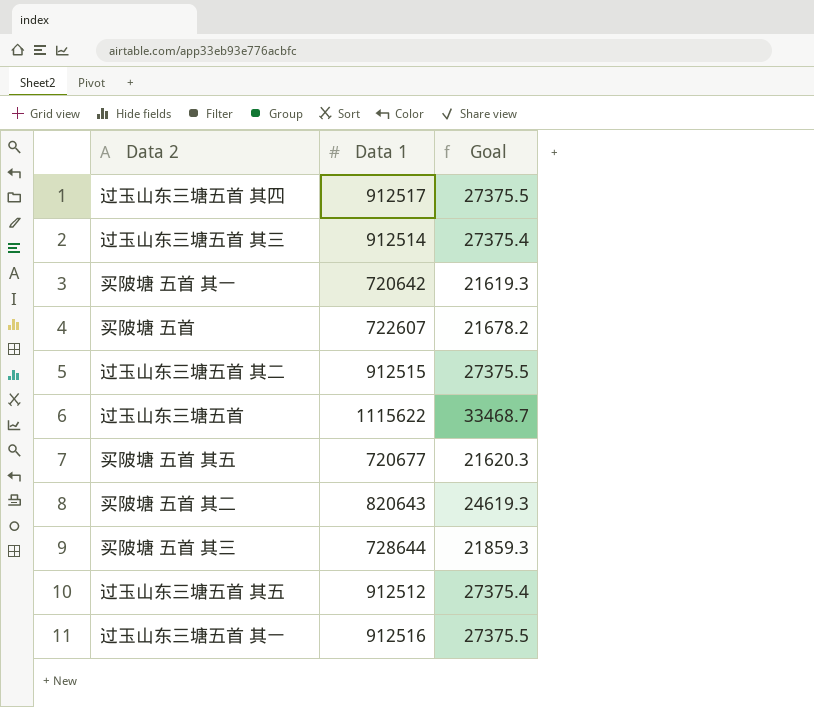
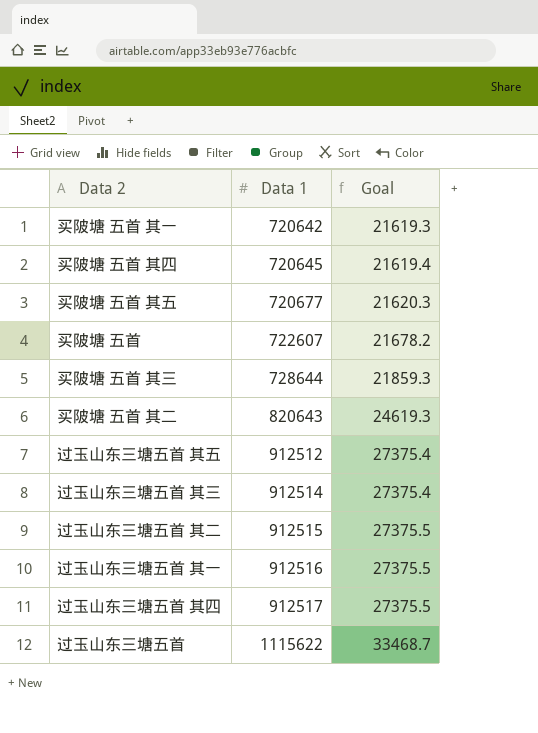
row order: none -> Data 1 ascending
row 买陂塘 五首 其四: none -> 720645 | 21619.4

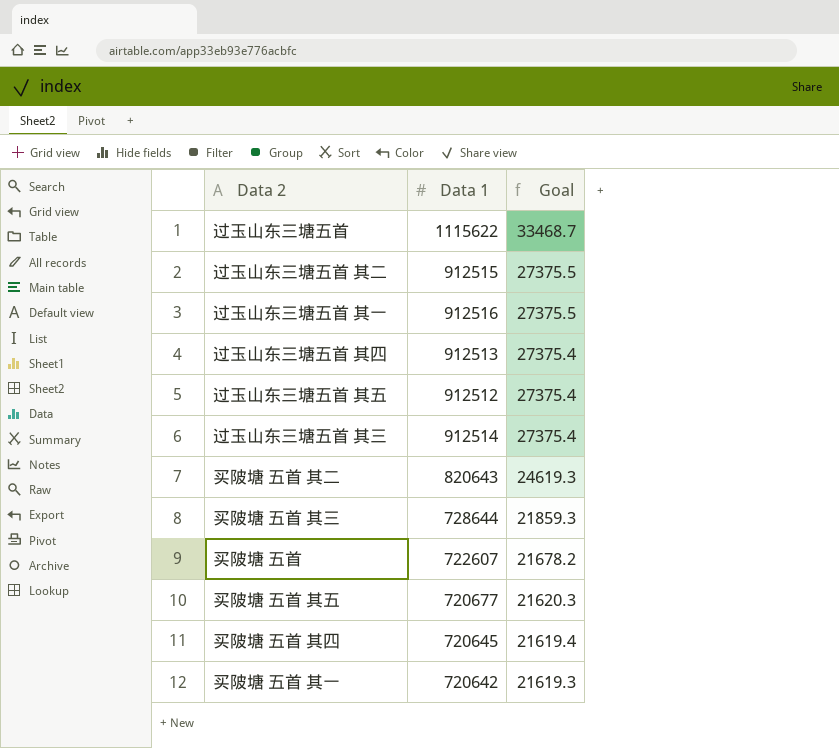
row order: Data 1 ascending -> Goal descending
过玉山东三塘五首 其四 | Data 1: 912517 -> 912513
过玉山东三塘五首 其四 | Goal: 27375.5 -> 27375.4

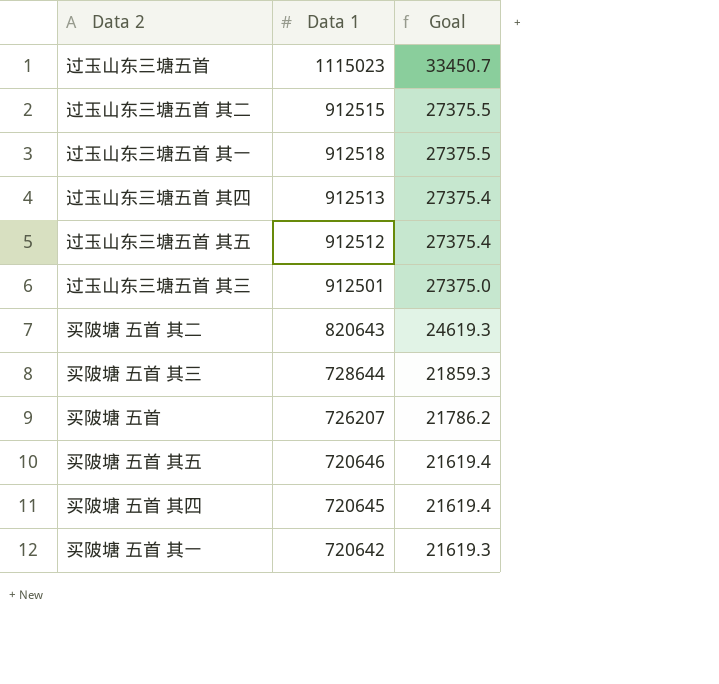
过玉山东三塘五首 | Data 1: 1115622 -> 1115023
过玉山东三塘五首 | Goal: 33468.7 -> 33450.7
过玉山东三塘五首 其一 | Data 1: 912516 -> 912518
过玉山东三塘五首 其三 | Data 1: 912514 -> 912501
过玉山东三塘五首 其三 | Goal: 27375.4 -> 27375.0
买陂塘 五首 | Data 1: 722607 -> 726207
买陂塘 五首 | Goal: 21678.2 -> 21786.2
买陂塘 五首 其五 | Data 1: 720677 -> 720646
买陂塘 五首 其五 | Goal: 21620.3 -> 21619.4

